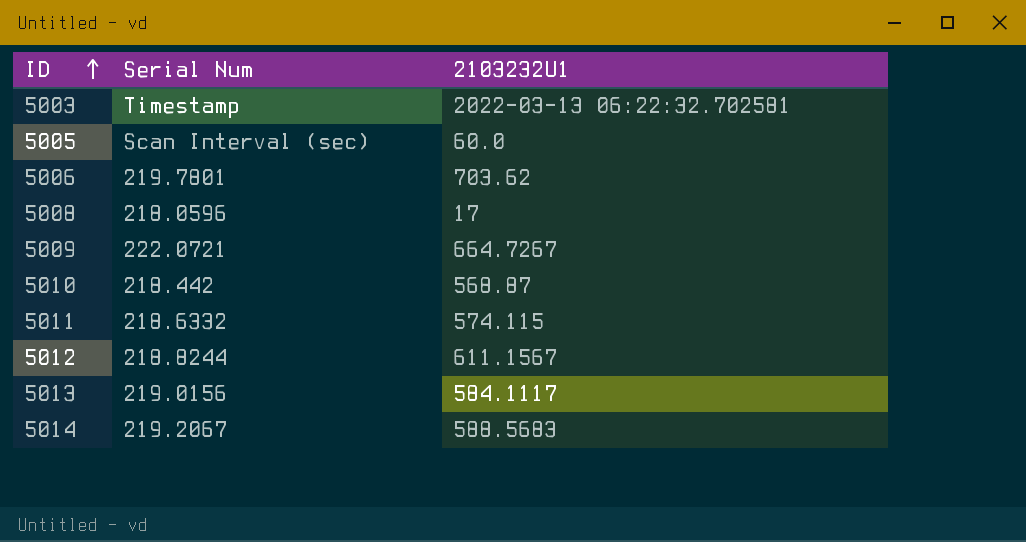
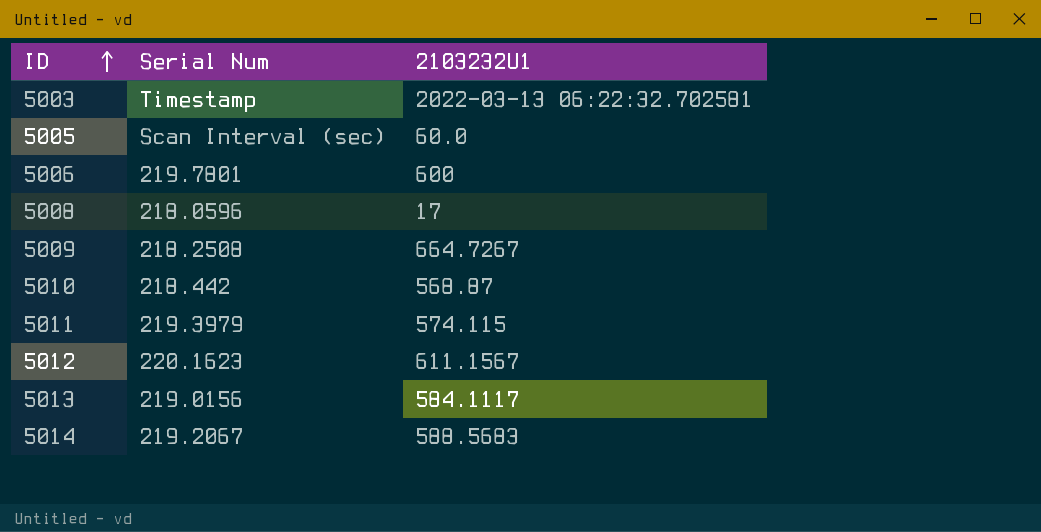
5006 | 2103232U1: 703.62 -> 600
5009 | Serial Num: 222.0721 -> 218.2508
5011 | Serial Num: 218.6332 -> 219.3979
5012 | Serial Num: 218.8244 -> 220.1623

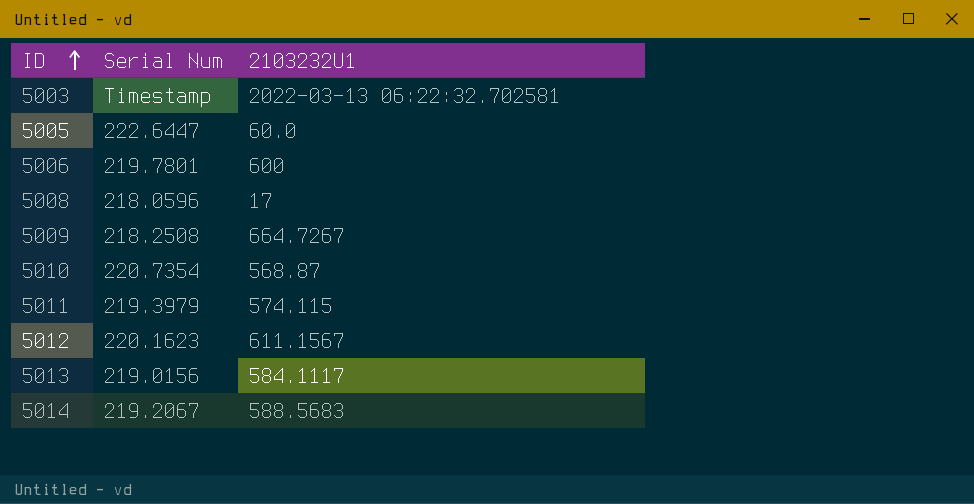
5005 | Serial Num: Scan Interval (sec) -> 222.6447
5010 | Serial Num: 218.442 -> 220.7354

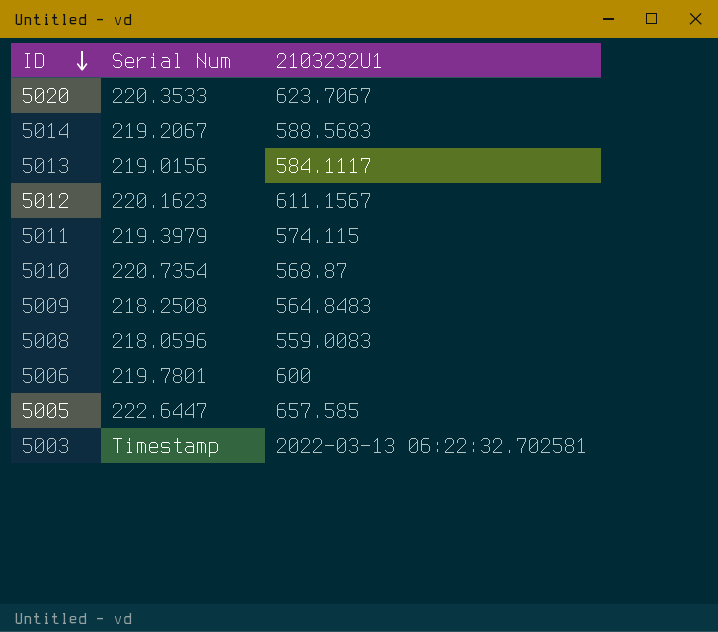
row order: ID ascending -> ID descending
row 5020: none -> 220.3533 | 623.7067
5009 | 2103232U1: 664.7267 -> 564.8483
5008 | 2103232U1: 17 -> 559.0083
5005 | 2103232U1: 60.0 -> 657.585

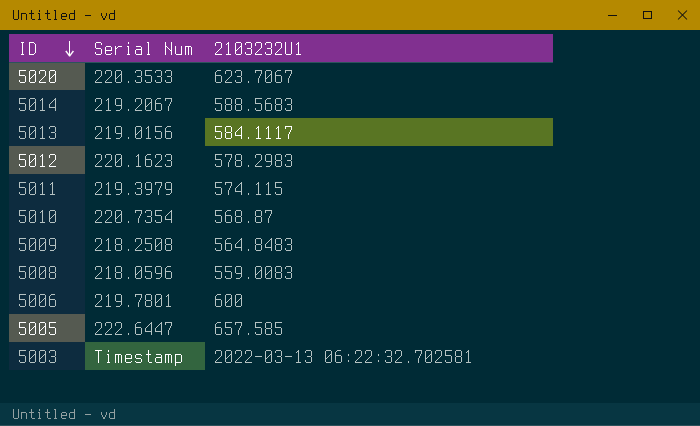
5012 | 2103232U1: 611.1567 -> 578.2983

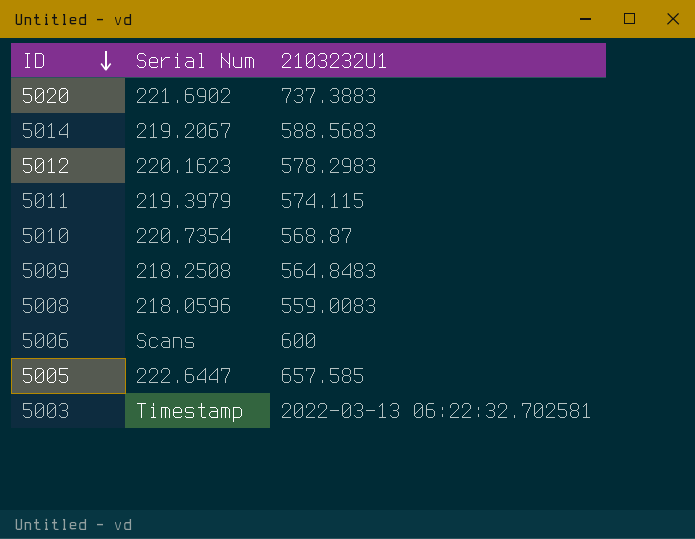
row 5013: 219.0156 | 584.1117 -> none
5020 | Serial Num: 220.3533 -> 221.6902
5020 | 2103232U1: 623.7067 -> 737.3883
5006 | Serial Num: 219.7801 -> Scans

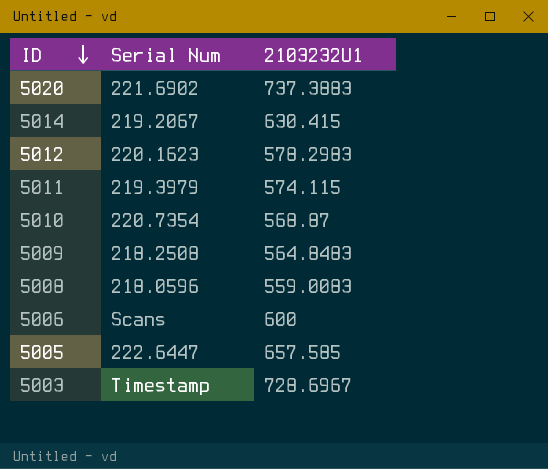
5014 | 2103232U1: 588.5683 -> 630.415
5003 | 2103232U1: 2022-03-13 06:22:32.702581 -> 728.6967

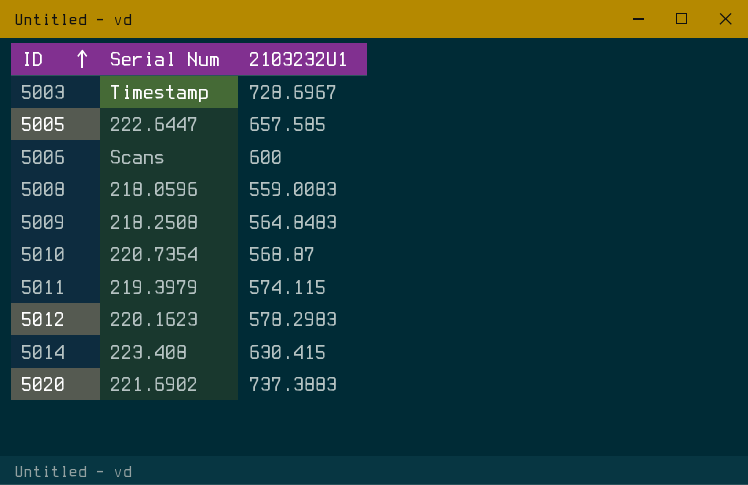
row order: ID descending -> ID ascending
5014 | Serial Num: 219.2067 -> 223.408

